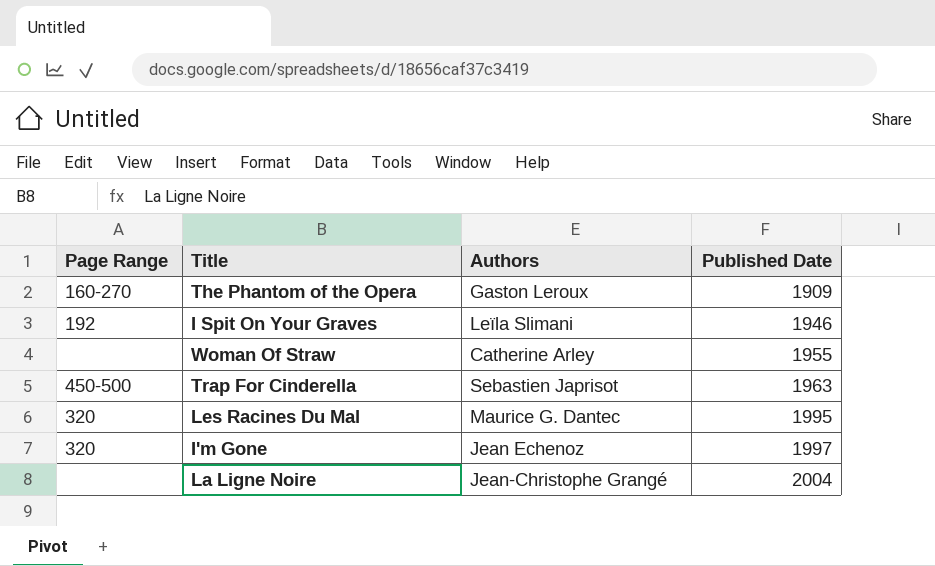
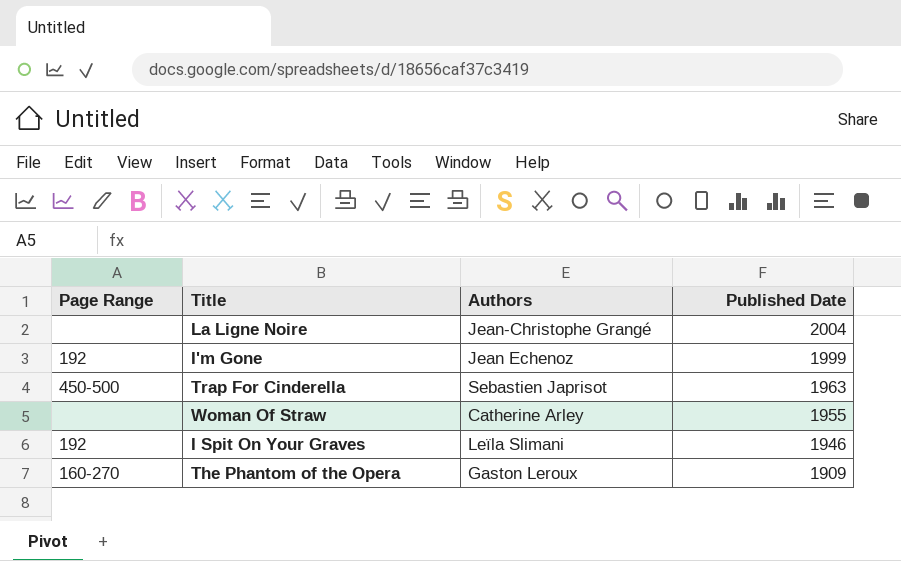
row order: Published Date ascending -> Published Date descending
row Les Racines Du Mal: 320 | Maurice G. Dantec | 1995 -> none
I'm Gone | Page Range: 320 -> 192
I'm Gone | Published Date: 1997 -> 1999

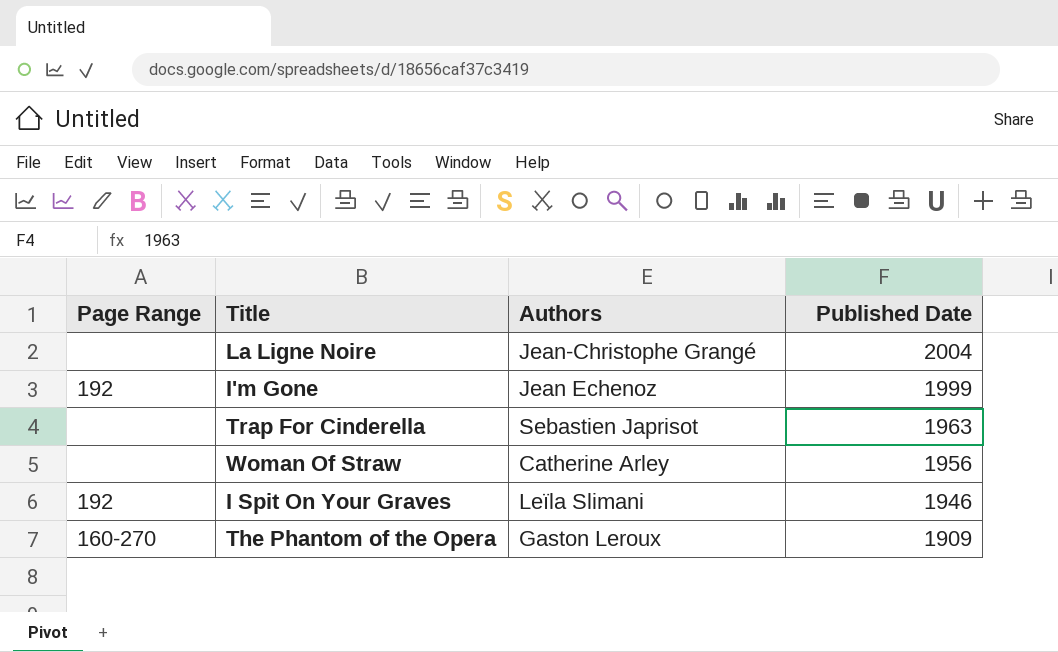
Trap For Cinderella | Page Range: 450-500 -> none
Woman Of Straw | Published Date: 1955 -> 1956

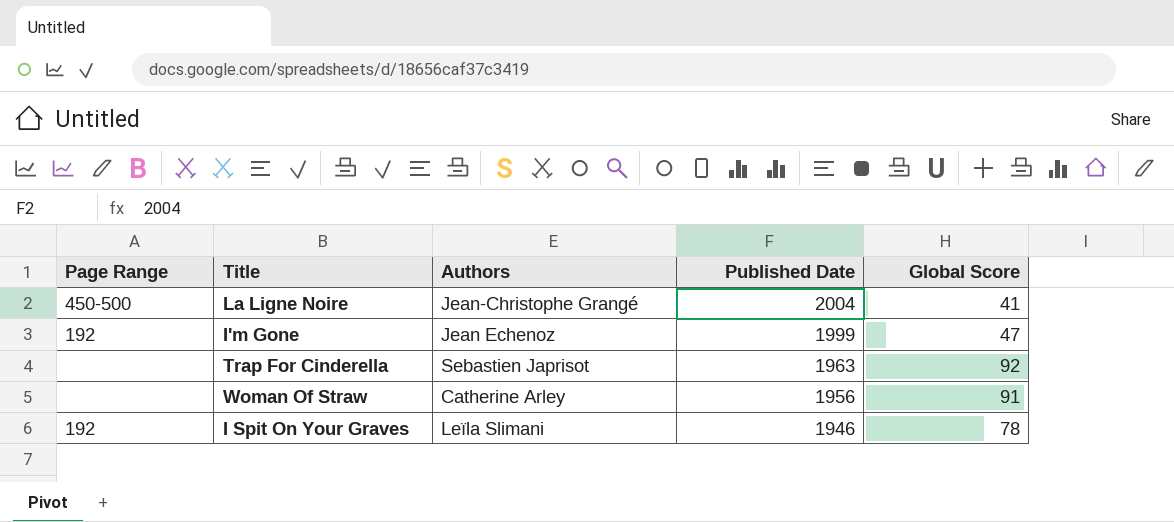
column Global Score | position: none -> 5
row The Phantom of the Opera: 160-270 | Gaston Leroux | 1909 -> none
La Ligne Noire | Page Range: none -> 450-500

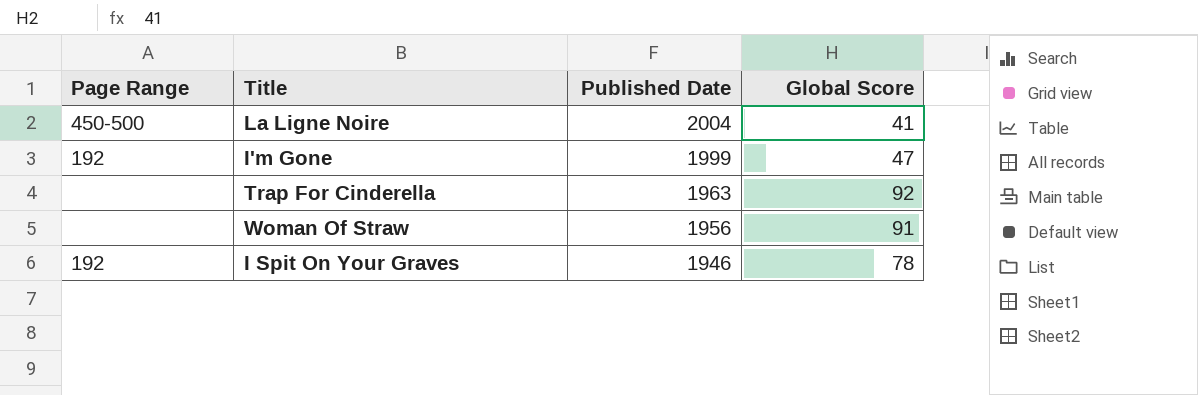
column Authors | position: 3 -> none

